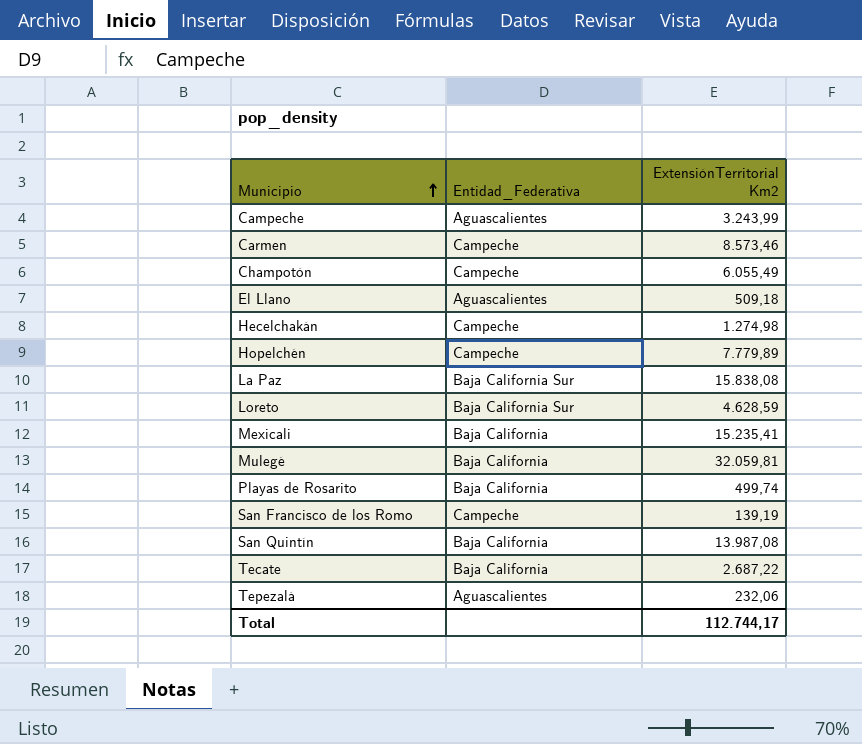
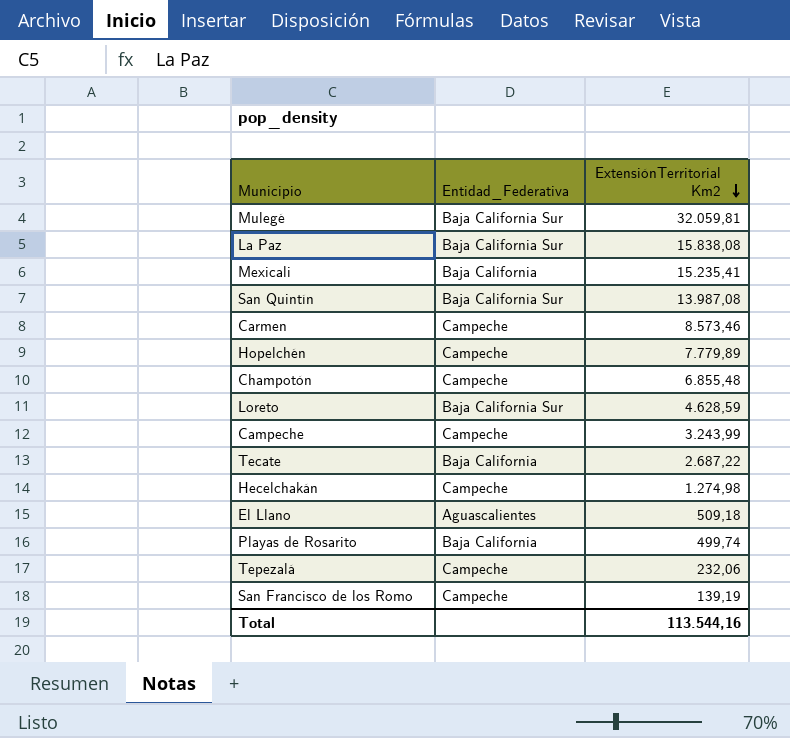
row order: Municipio ascending -> ExtensiónTerritorial Km2 descending
Mulegé | Entidad_Federativa: Baja California -> Baja California Sur
San Quintín | Entidad_Federativa: Baja California -> Baja California Sur
Champotón | ExtensiónTerritorial Km2: 6.055,49 -> 6.855,48
Campeche | Entidad_Federativa: Aguascalientes -> Campeche
Tepezalá | Entidad_Federativa: Aguascalientes -> Campeche
Total | ExtensiónTerritorial Km2: 112.744,17 -> 113.544,16

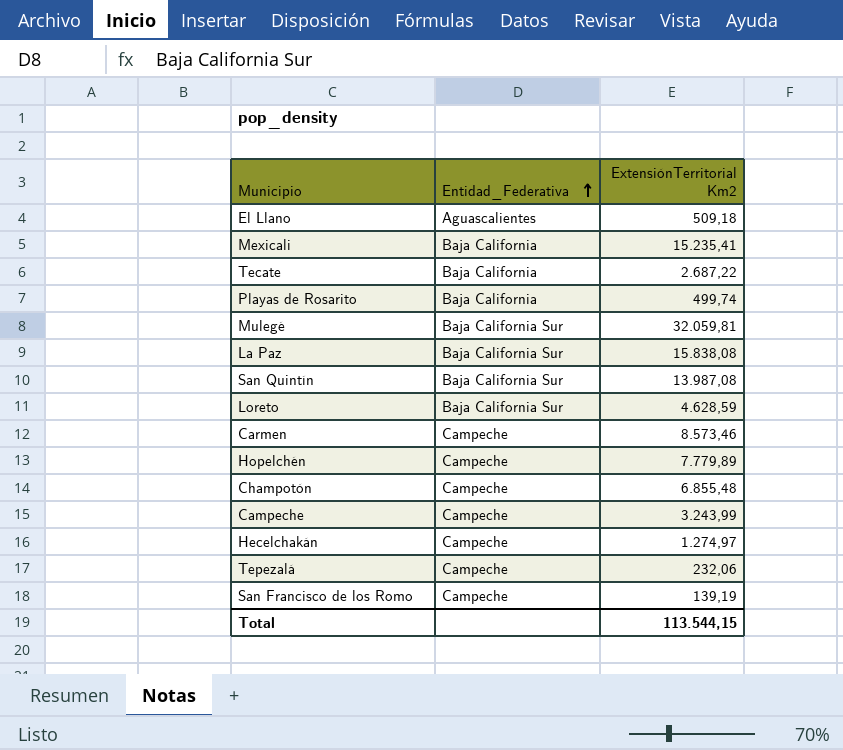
row order: ExtensiónTerritorial Km2 descending -> Entidad_Federativa ascending
Hecelchakán | ExtensiónTerritorial Km2: 1.274,98 -> 1.274,97
Total | ExtensiónTerritorial Km2: 113.544,16 -> 113.544,15

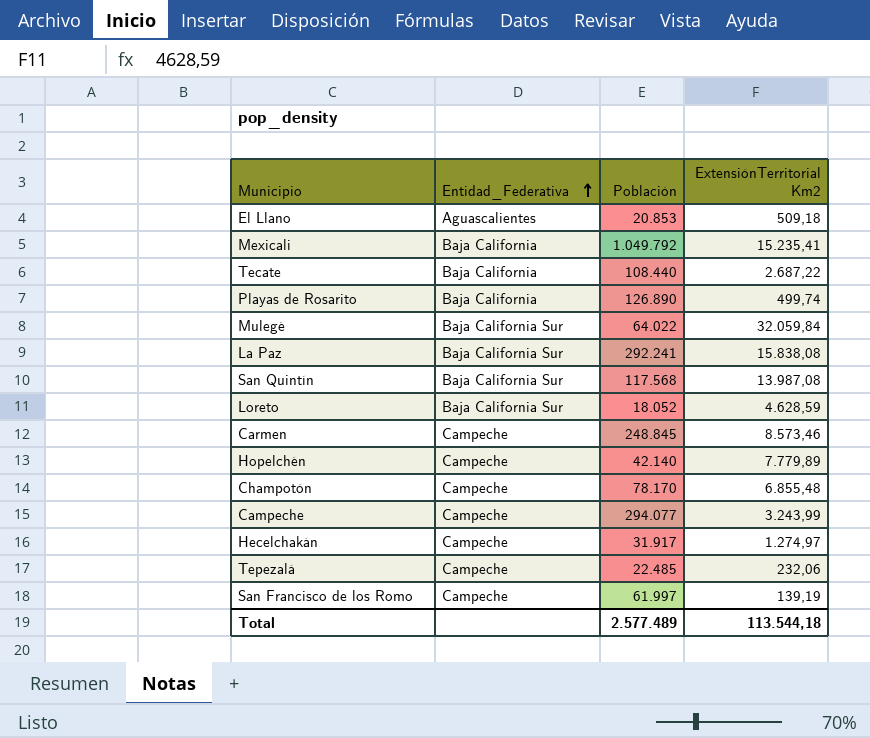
column Población | position: none -> 3
Mulegé | ExtensiónTerritorial Km2: 32.059,81 -> 32.059,84
Total | ExtensiónTerritorial Km2: 113.544,15 -> 113.544,18

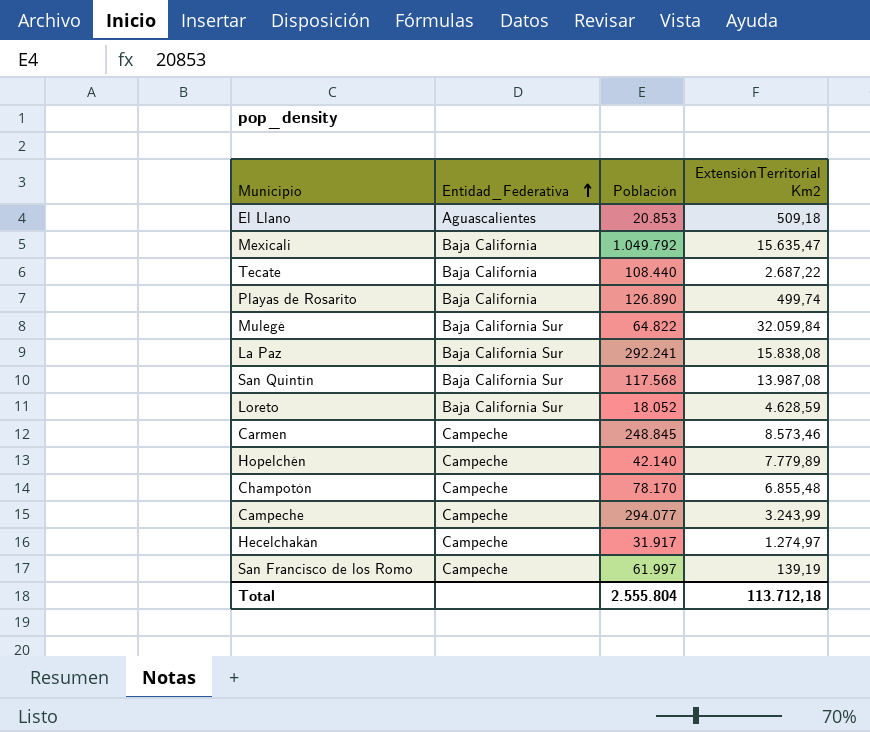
row Tepezalá: Campeche | 22.485 | 232,06 -> none
Mexicali | ExtensiónTerritorial Km2: 15.235,41 -> 15.635,47
Mulegé | Población: 64.022 -> 64.822
Total | Población: 2.577.489 -> 2.555.804
Total | ExtensiónTerritorial Km2: 113.544,18 -> 113.712,18

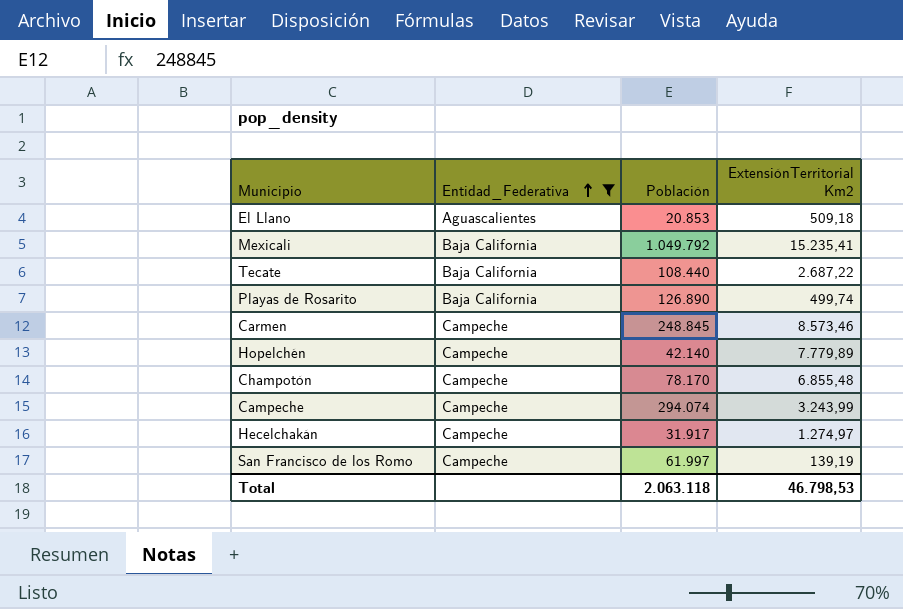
filter: none -> Entidad_Federativa != Baja California Sur
Mexicali | ExtensiónTerritorial Km2: 15.635,47 -> 15.235,41
Campeche | Población: 294.077 -> 294.074
Total | Población: 2.555.804 -> 2.063.118
Total | ExtensiónTerritorial Km2: 113.712,18 -> 46.798,53

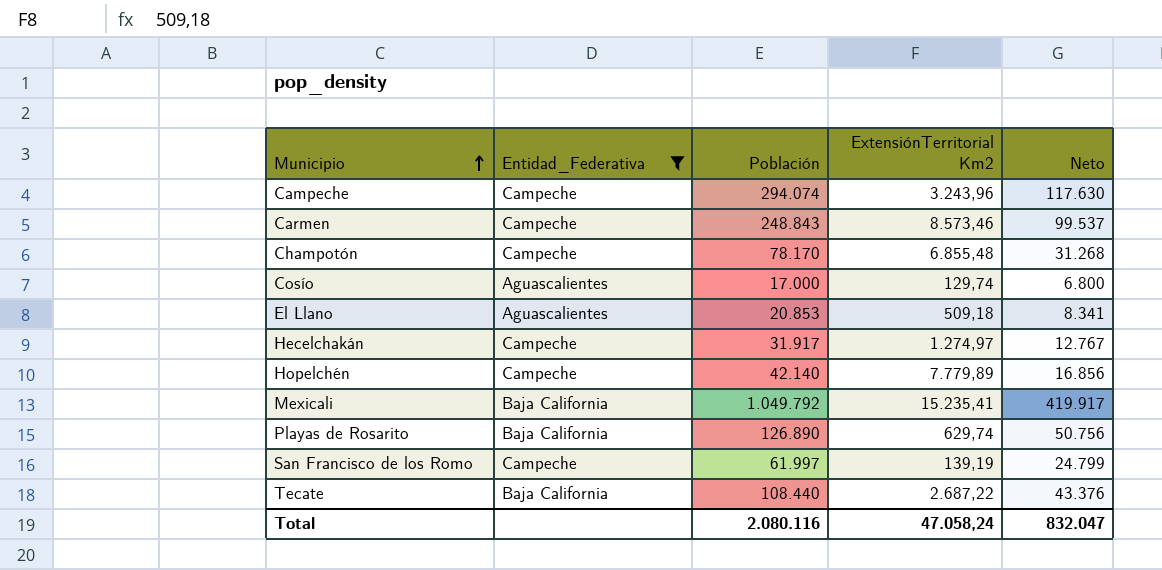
row order: Entidad_Federativa ascending -> Municipio ascending
column Neto | formula: none -> [Población] * 0,4
Campeche | ExtensiónTerritorial Km2: 3.243,99 -> 3.243,96
Carmen | Población: 248.845 -> 248.843
row Cosío: none -> Aguascalientes | 17.000 | 129,74 | 6.800
Playas de Rosarito | ExtensiónTerritorial Km2: 499,74 -> 629,74
Total | Población: 2.063.118 -> 2.080.116
Total | ExtensiónTerritorial Km2: 46.798,53 -> 47.058,24

